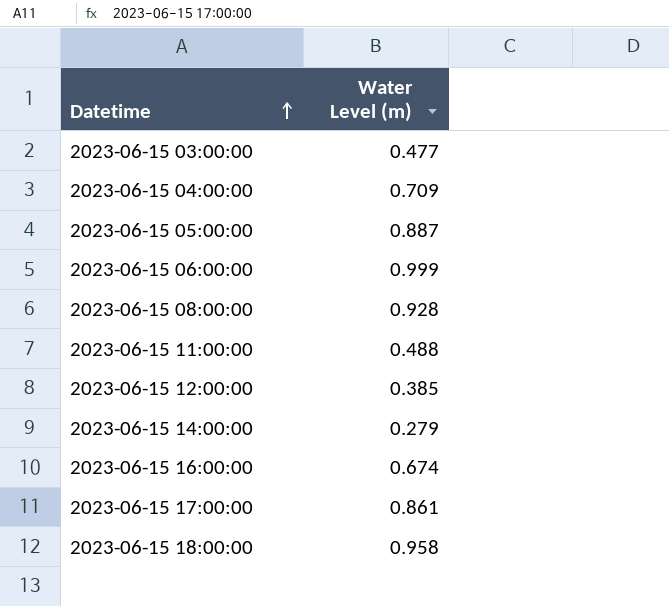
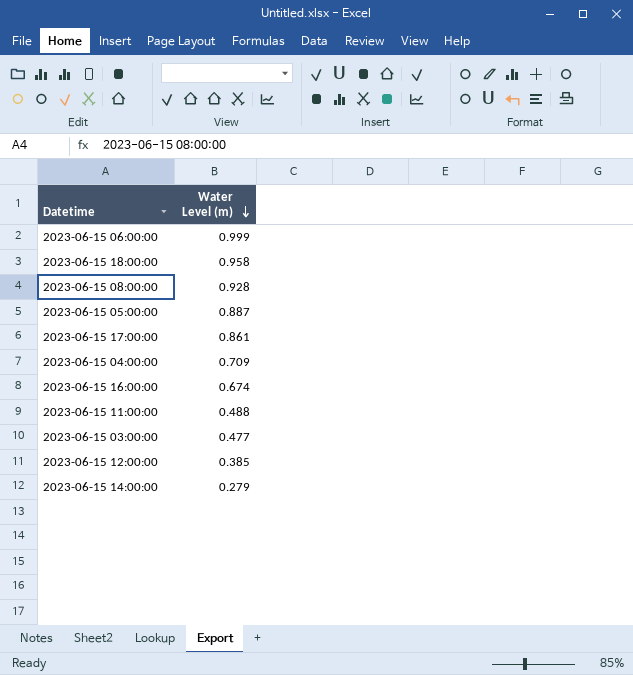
row order: Datetime ascending -> Water Level (m) descending

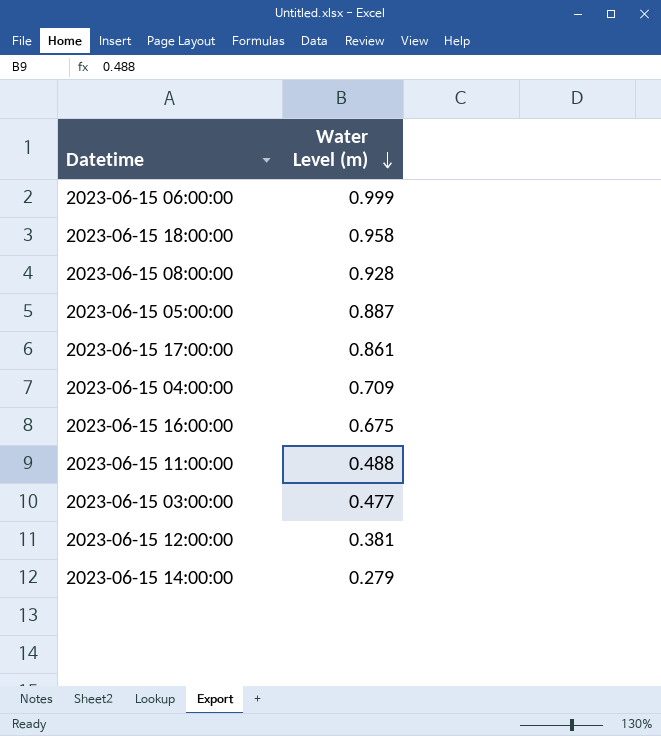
2023-06-15 16:00:00 | Water Level (m): 0.674 -> 0.675
2023-06-15 12:00:00 | Water Level (m): 0.385 -> 0.381

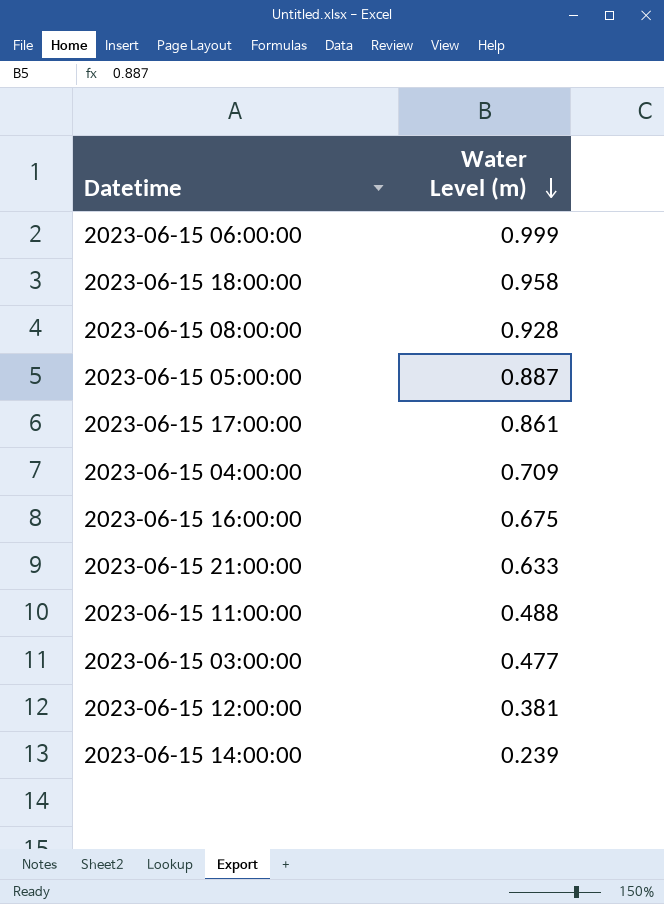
row 2023-06-15 21:00:00: none -> 0.633
2023-06-15 14:00:00 | Water Level (m): 0.279 -> 0.239

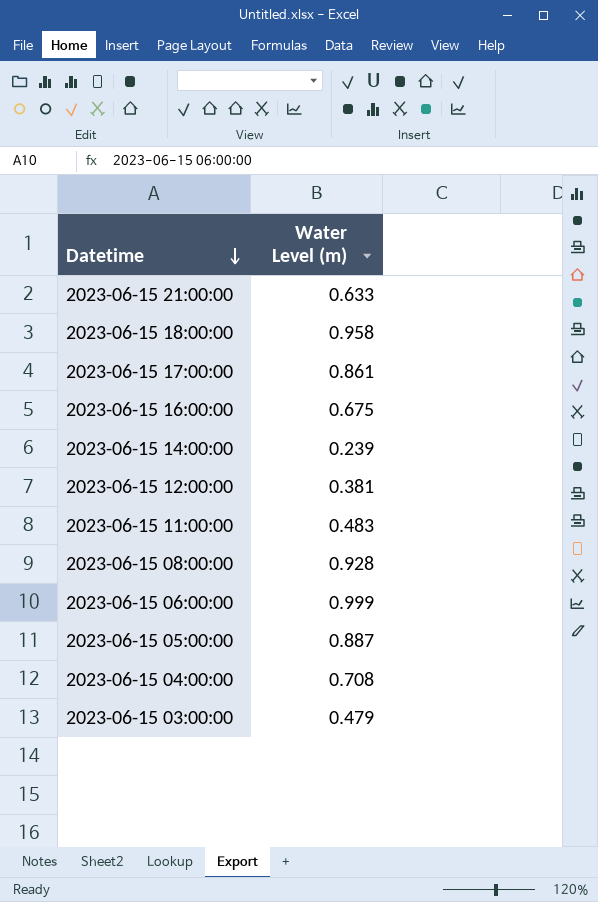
row order: Water Level (m) descending -> Datetime descending
2023-06-15 11:00:00 | Water Level (m): 0.488 -> 0.483
2023-06-15 04:00:00 | Water Level (m): 0.709 -> 0.708
2023-06-15 03:00:00 | Water Level (m): 0.477 -> 0.479

